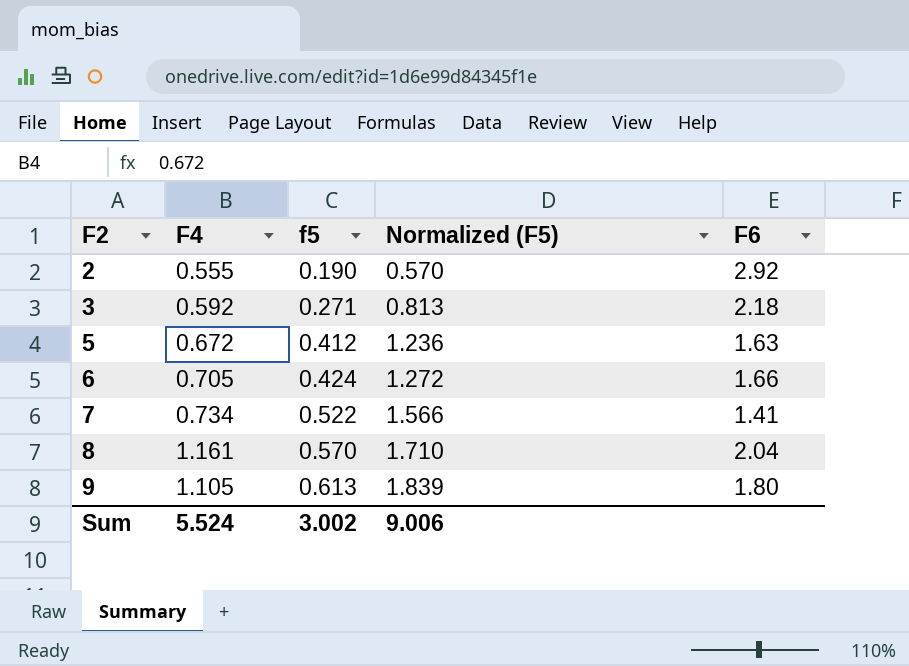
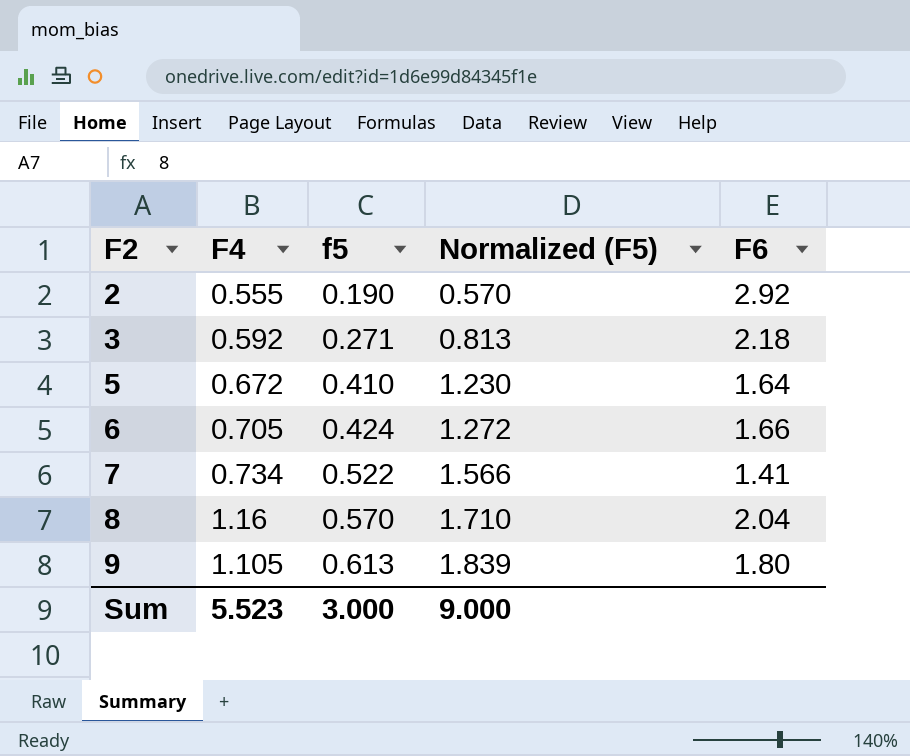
5 | f5: 0.412 -> 0.410
5 | Normalized (F5): 1.236 -> 1.230
5 | F6: 1.63 -> 1.64
8 | F4: 1.161 -> 1.16
Sum | F4: 5.524 -> 5.523
Sum | f5: 3.002 -> 3.000
Sum | Normalized (F5): 9.006 -> 9.000

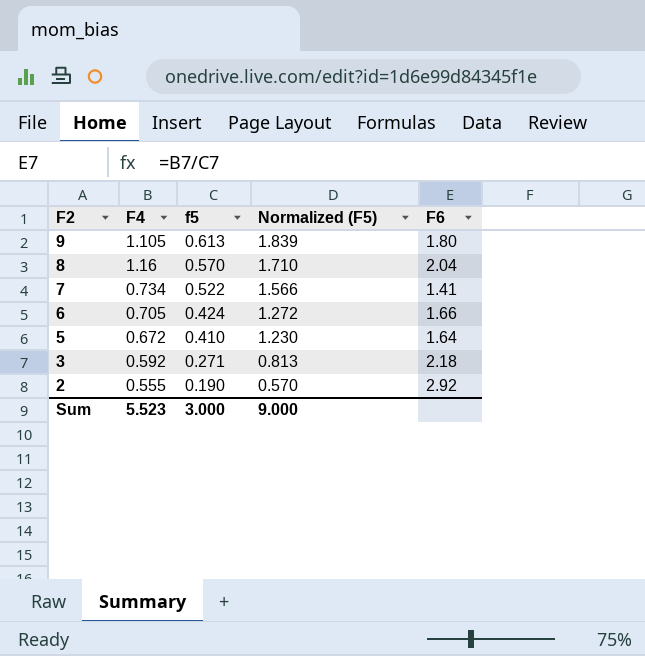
row order: F2 ascending -> F2 descending

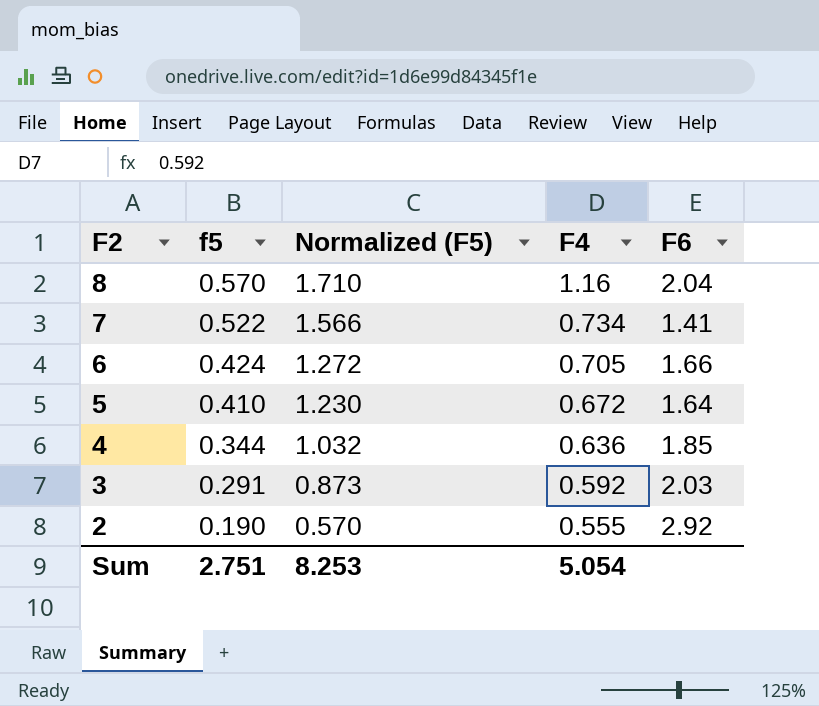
column F4 | position: 2 -> 4
row 9: 1.105 | 0.613 | 1.839 | 1.80 -> none
row 4: none -> 0.344 | 1.032 | 0.636 | 1.85
3 | f5: 0.271 -> 0.291
3 | Normalized (F5): 0.813 -> 0.873
3 | F6: 2.18 -> 2.03
Sum | f5: 3.000 -> 2.751
Sum | Normalized (F5): 9.000 -> 8.253
Sum | F4: 5.523 -> 5.054

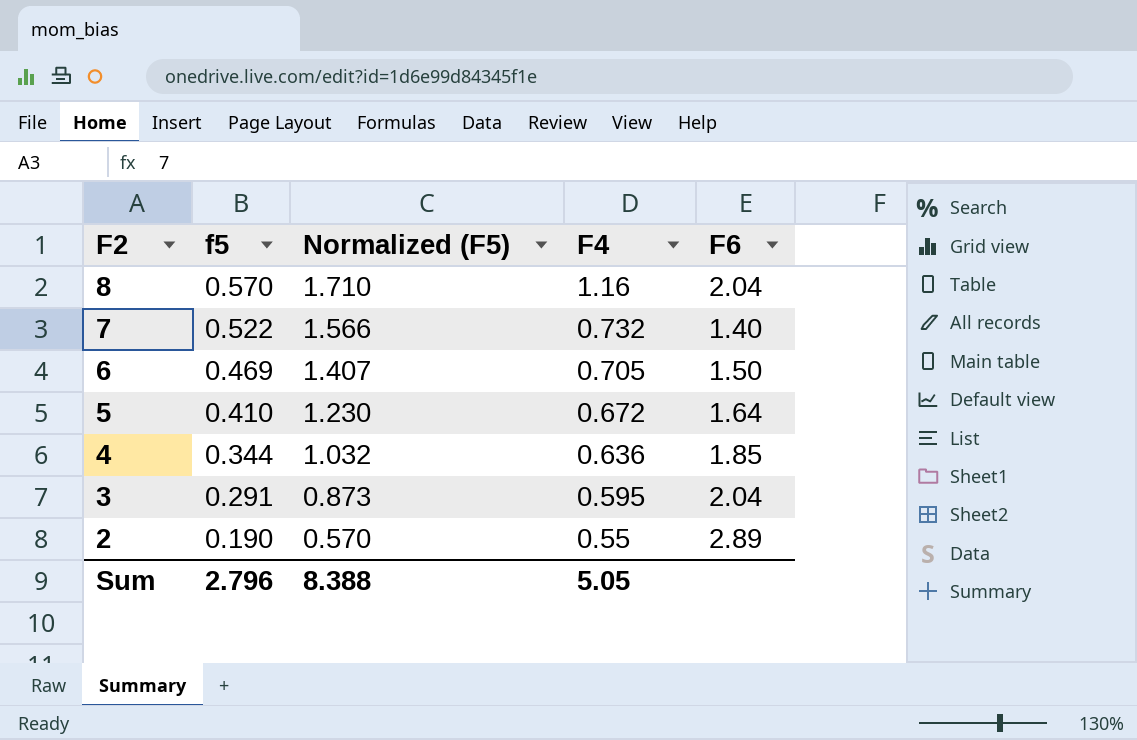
7 | F4: 0.734 -> 0.732
7 | F6: 1.41 -> 1.40
6 | f5: 0.424 -> 0.469
6 | Normalized (F5): 1.272 -> 1.407
6 | F6: 1.66 -> 1.50
3 | F4: 0.592 -> 0.595
3 | F6: 2.03 -> 2.04
2 | F4: 0.555 -> 0.55
2 | F6: 2.92 -> 2.89
Sum | f5: 2.751 -> 2.796
Sum | Normalized (F5): 8.253 -> 8.388
Sum | F4: 5.054 -> 5.05

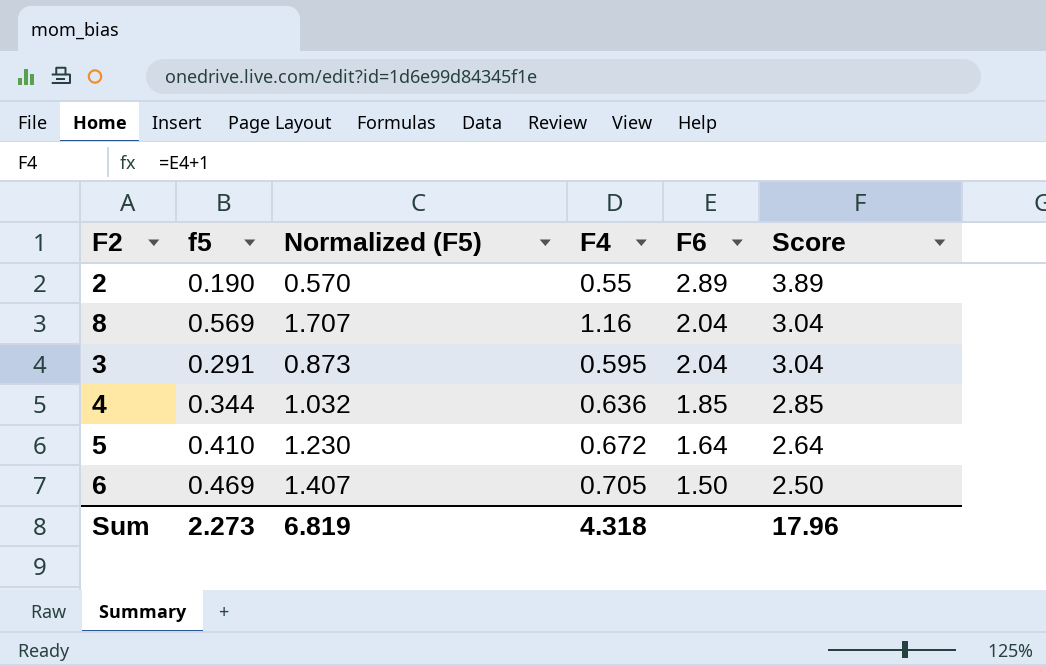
row order: F2 descending -> F6 descending
column Score | formula: none -> [F6] + 1
row 7: 0.522 | 1.566 | 0.732 | 1.40 -> none
8 | f5: 0.570 -> 0.569
8 | Normalized (F5): 1.710 -> 1.707
Sum | f5: 2.796 -> 2.273
Sum | Normalized (F5): 8.388 -> 6.819
Sum | F4: 5.05 -> 4.318

